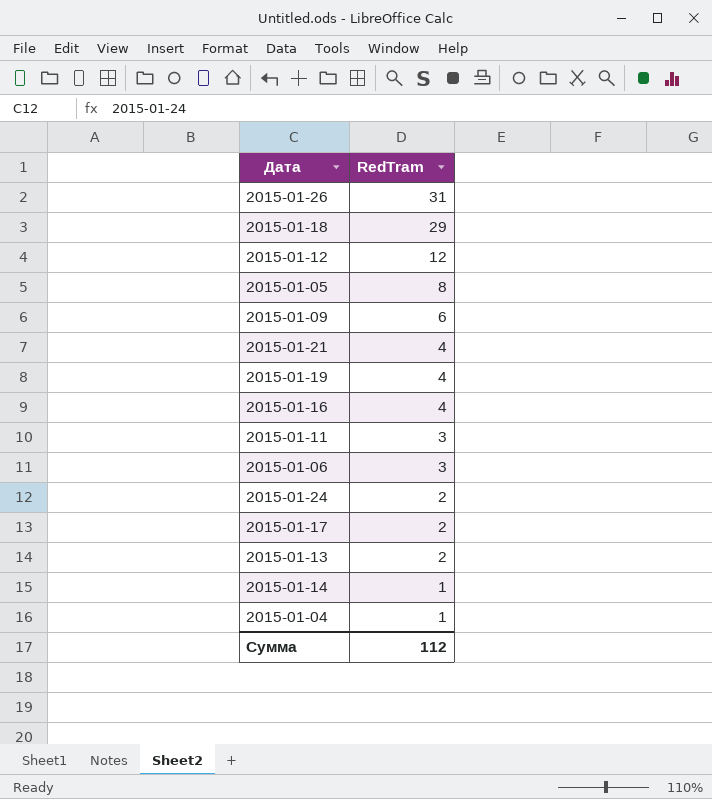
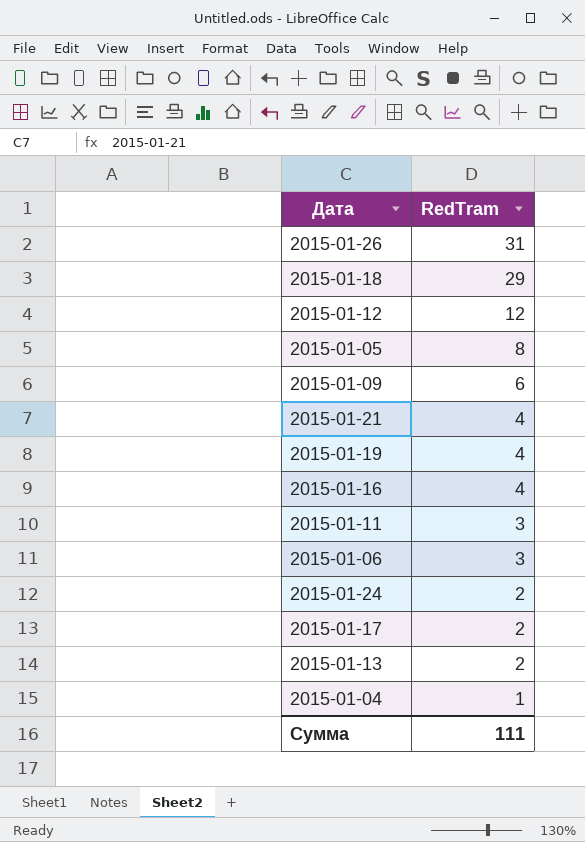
row 2015-01-14: 1 -> none
Сумма | RedTram: 112 -> 111

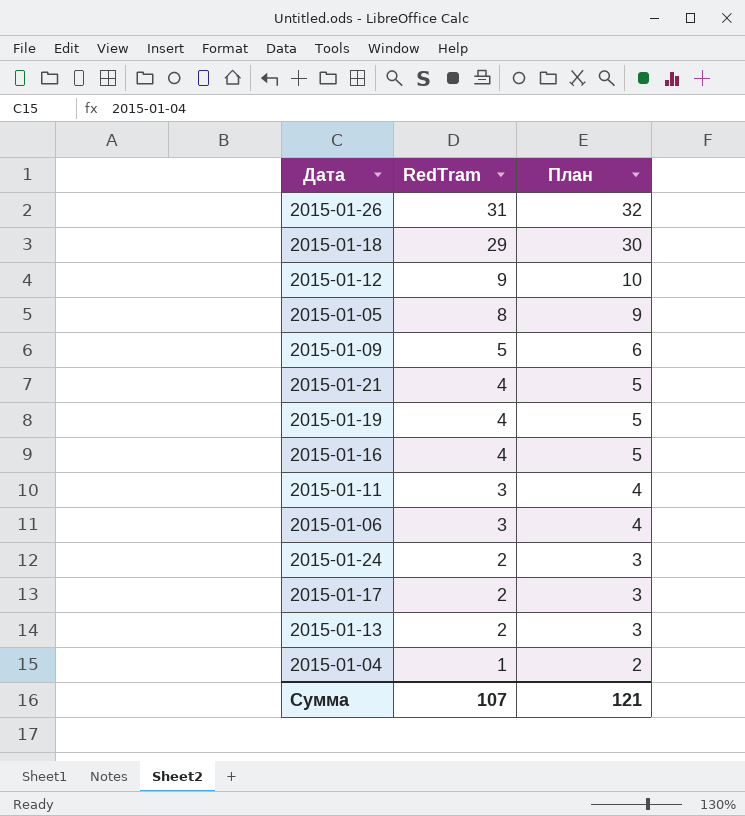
column План | formula: none -> [RedTram] + 1
2015-01-12 | RedTram: 12 -> 9
2015-01-09 | RedTram: 6 -> 5
Сумма | RedTram: 111 -> 107

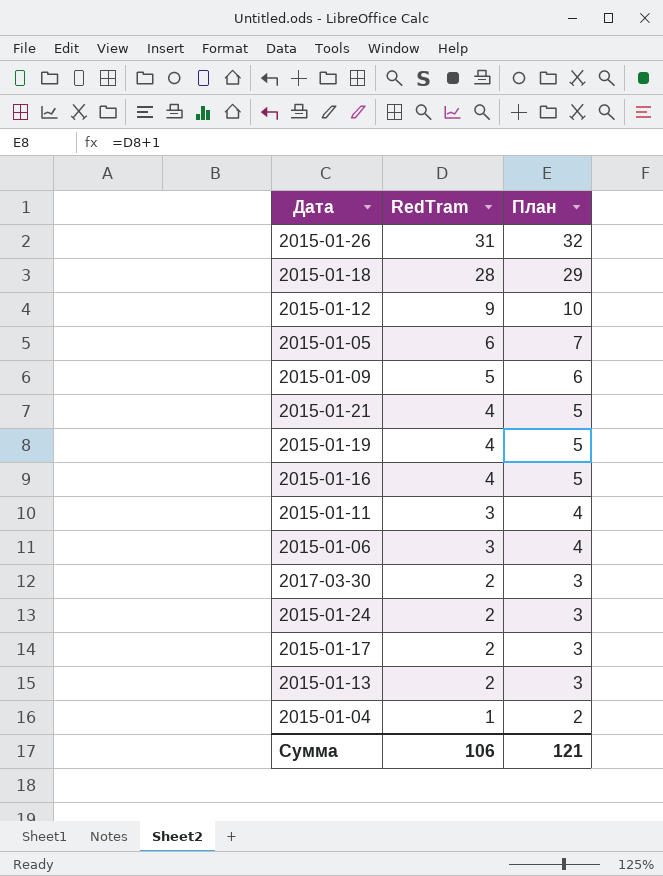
2015-01-18 | RedTram: 29 -> 28
2015-01-18 | План: 30 -> 29
2015-01-05 | RedTram: 8 -> 6
2015-01-05 | План: 9 -> 7
row 2017-03-30: none -> 2 | 3
Сумма | RedTram: 107 -> 106

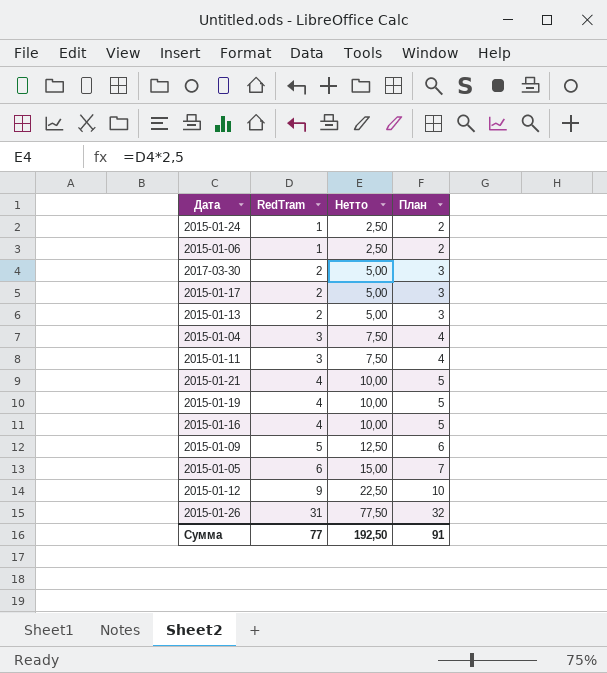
row order: RedTram descending -> RedTram ascending
column Нетто | formula: none -> [RedTram] * 2,5
row 2015-01-18: 28 | 29 -> none
2015-01-24 | RedTram: 2 -> 1
2015-01-24 | План: 3 -> 2
2015-01-06 | RedTram: 3 -> 1
2015-01-06 | План: 4 -> 2
2015-01-04 | RedTram: 1 -> 3
2015-01-04 | План: 2 -> 4
Сумма | RedTram: 106 -> 77
Сумма | План: 121 -> 91

